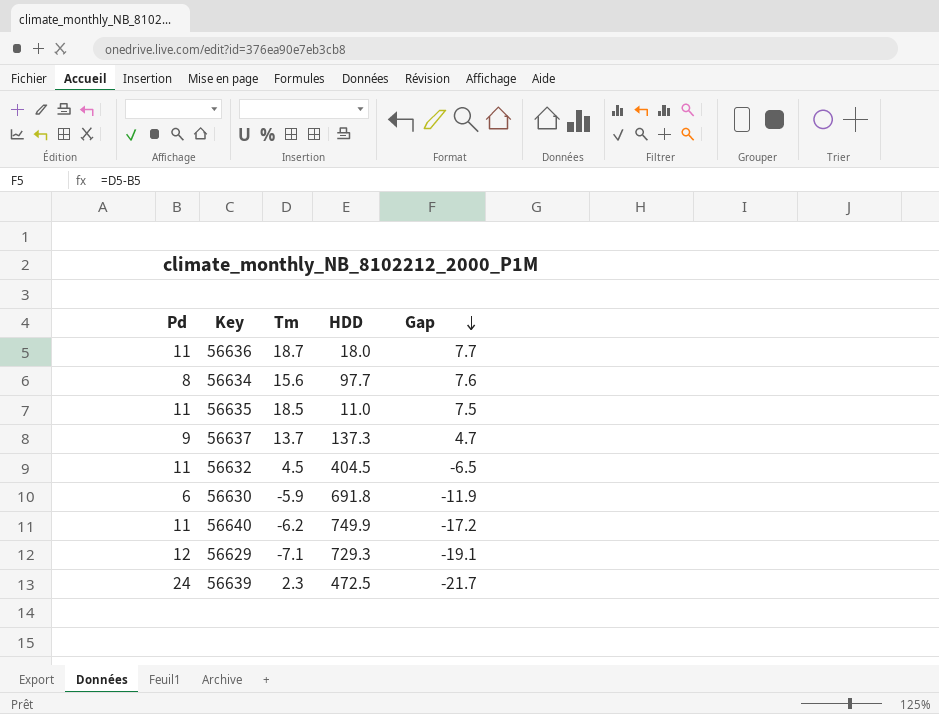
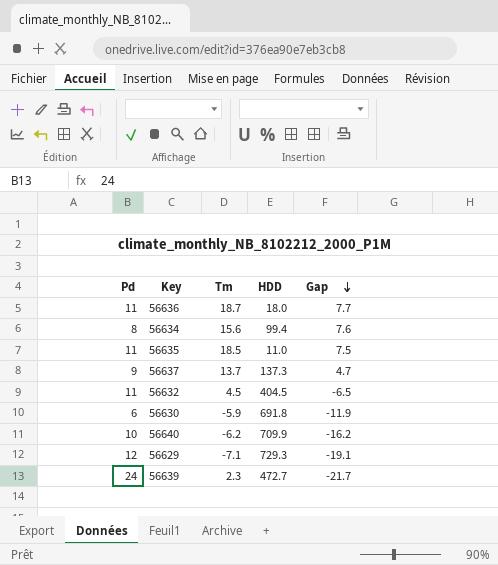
56634 | HDD: 97.7 -> 99.4
56640 | Pd: 11 -> 10
56640 | HDD: 749.9 -> 709.9
56640 | Gap: -17.2 -> -16.2
56639 | HDD: 472.5 -> 472.7

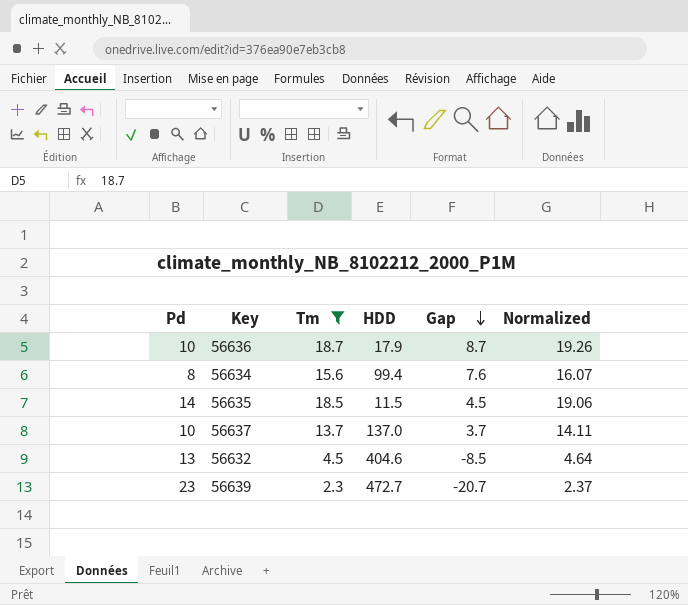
filter: none -> Tm >= 2.3
column Normalized | formula: none -> [Tm] * 1.03
56636 | Pd: 11 -> 10
56636 | HDD: 18.0 -> 17.9
56636 | Gap: 7.7 -> 8.7
56635 | Pd: 11 -> 14
56635 | HDD: 11.0 -> 11.5
56635 | Gap: 7.5 -> 4.5
56637 | Pd: 9 -> 10
56637 | HDD: 137.3 -> 137.0
56637 | Gap: 4.7 -> 3.7
56632 | Pd: 11 -> 13
56632 | HDD: 404.5 -> 404.6
56632 | Gap: -6.5 -> -8.5
56639 | Pd: 24 -> 23
56639 | Gap: -21.7 -> -20.7

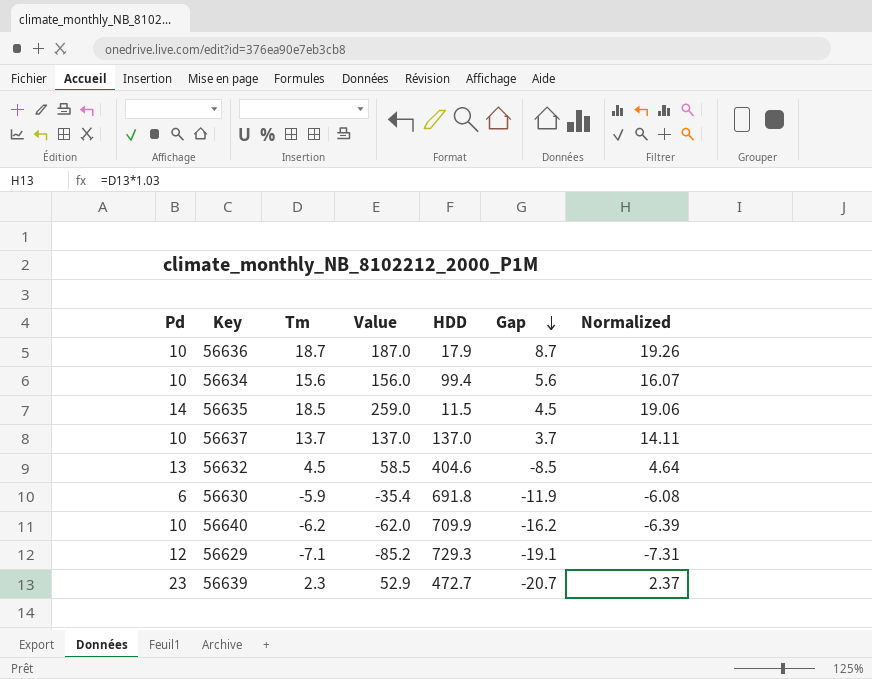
filter: Tm >= 2.3 -> none
column Value | formula: none -> [Pd] * [Tm]
56634 | Pd: 8 -> 10
56634 | Gap: 7.6 -> 5.6

